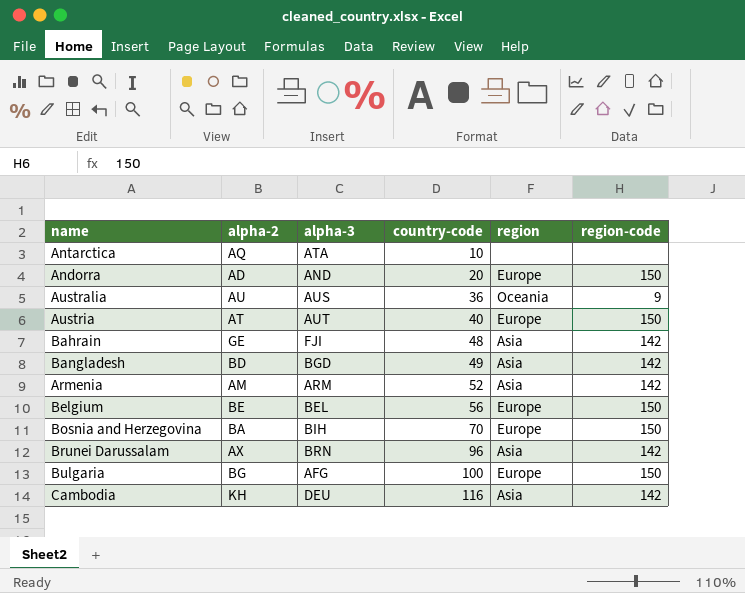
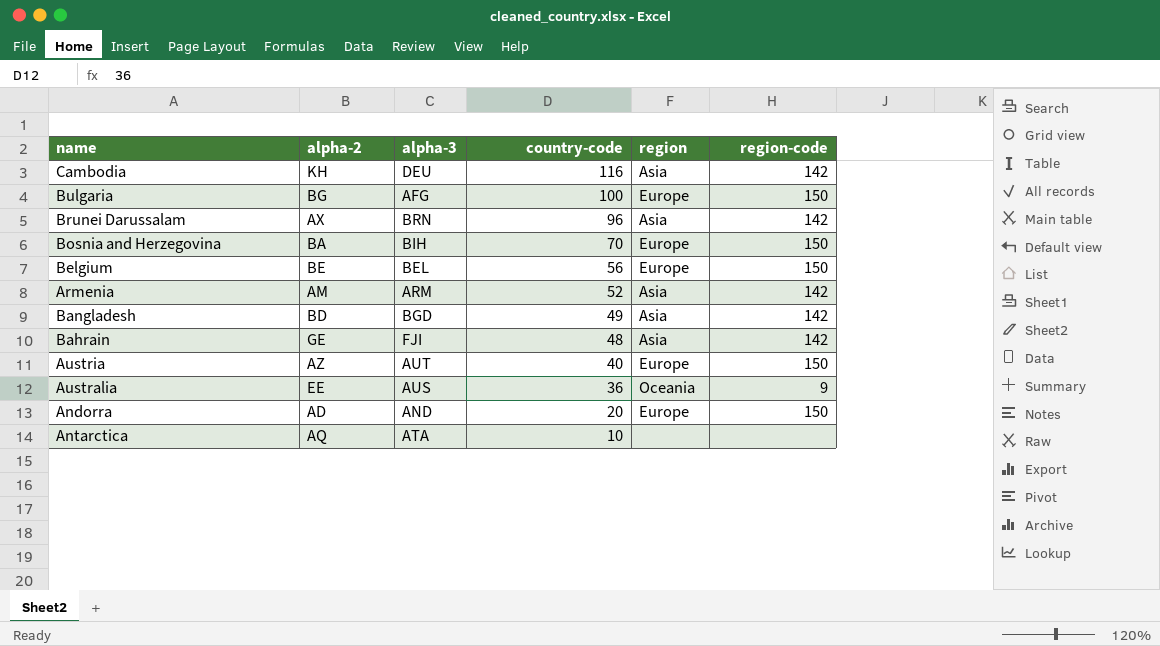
row order: country-code ascending -> country-code descending
Austria | alpha-2: AT -> AZ
Australia | alpha-2: AU -> EE

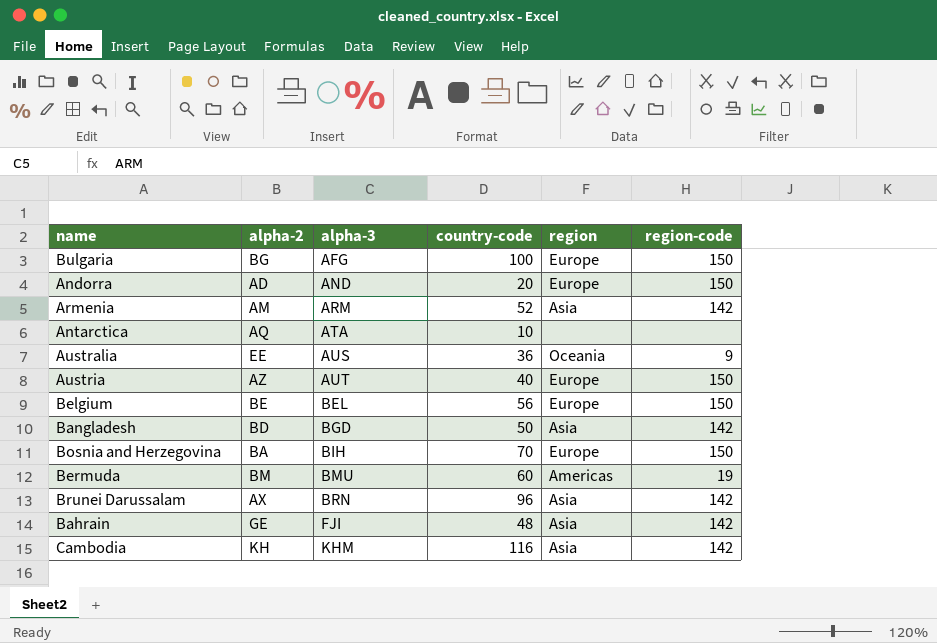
row order: country-code descending -> alpha-3 ascending
Bangladesh | country-code: 49 -> 50
row Bermuda: none -> BM | BMU | 60 | Americas | 19
Cambodia | alpha-3: DEU -> KHM

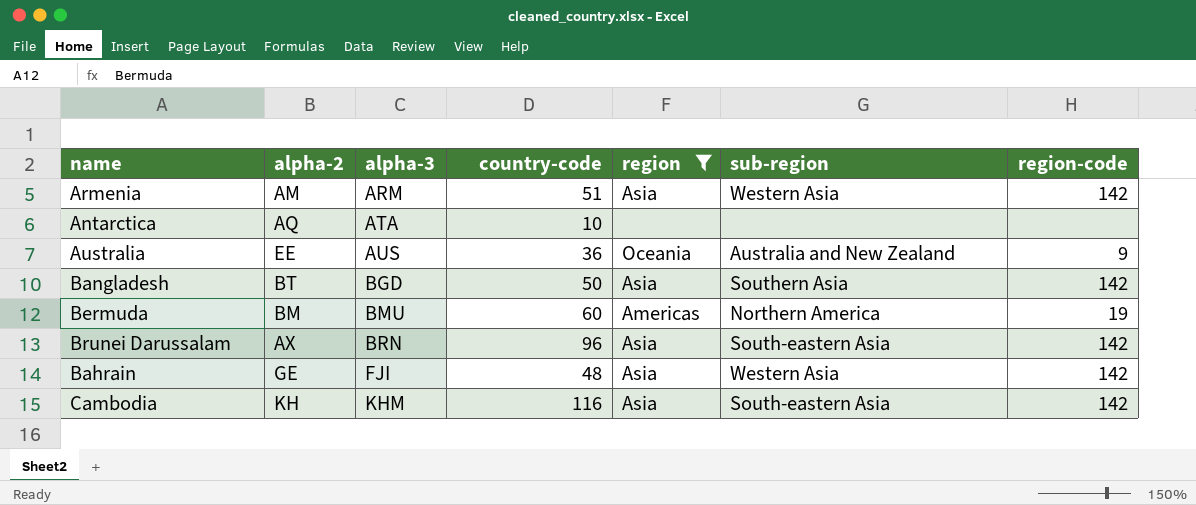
filter: none -> region != Europe
column sub-region | position: none -> 6
Armenia | country-code: 52 -> 51
Bangladesh | alpha-2: BD -> BT

